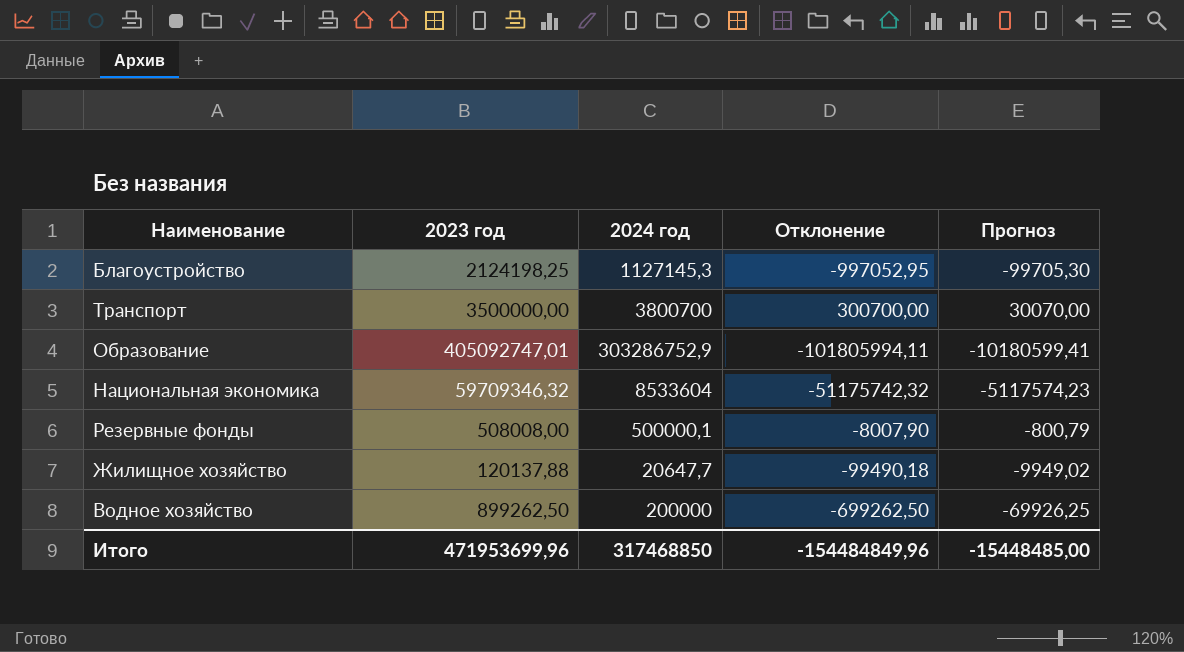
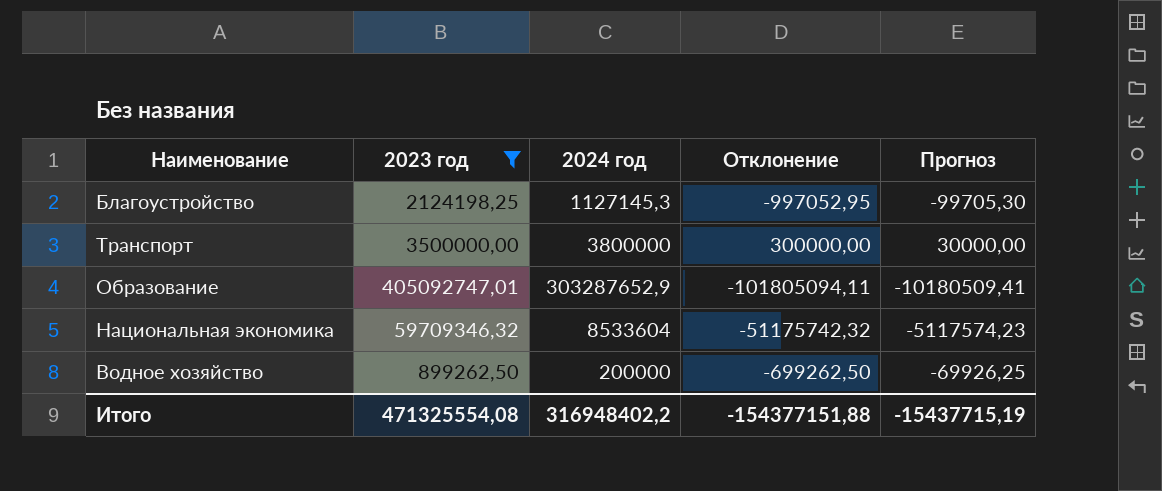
filter: none -> 2023 год >= 899262,50
Транспорт | 2024 год: 3800700 -> 3800000
Транспорт | Отклонение: 300700,00 -> 300000,00
Транспорт | Прогноз: 30070,00 -> 30000,00
Образование | 2024 год: 303286752,9 -> 303287652,9
Образование | Отклонение: -101805994,11 -> -101805094,11
Образование | Прогноз: -10180599,41 -> -10180509,41
Итого | 2023 год: 471953699,96 -> 471325554,08
Итого | 2024 год: 317468850 -> 316948402,2
Итого | Отклонение: -154484849,96 -> -154377151,88
Итого | Прогноз: -15448485,00 -> -15437715,19

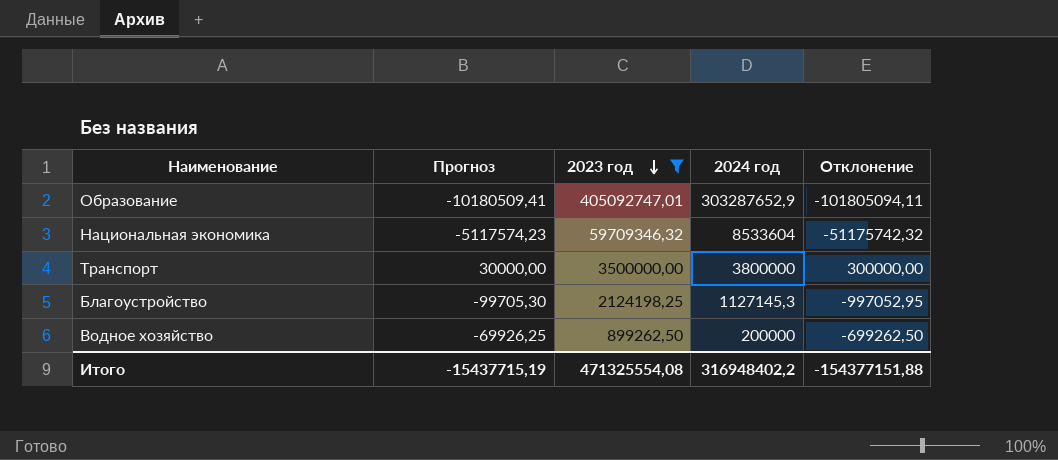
row order: none -> 2023 год descending
column Прогноз | position: 5 -> 2

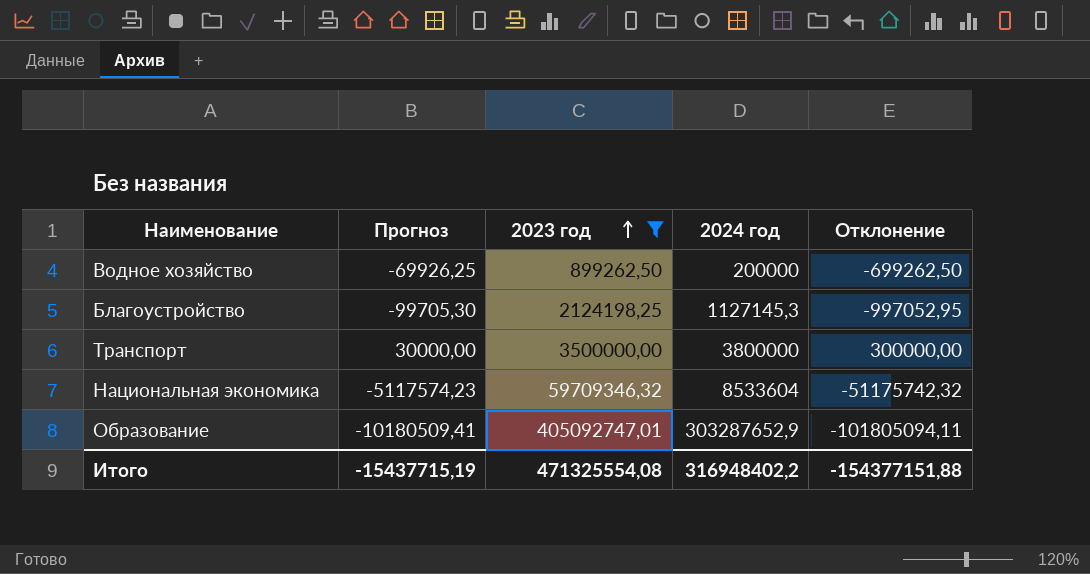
row order: 2023 год descending -> 2023 год ascending

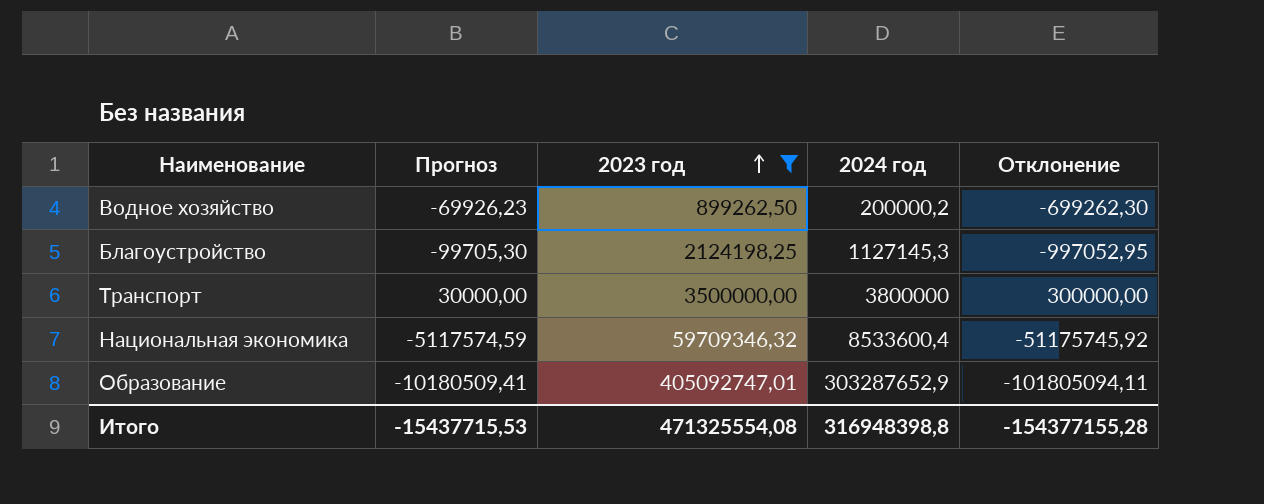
Водное хозяйство | Прогноз: -69926,25 -> -69926,23
Водное хозяйство | 2024 год: 200000 -> 200000,2
Водное хозяйство | Отклонение: -699262,50 -> -699262,30
Национальная экономика | Прогноз: -5117574,23 -> -5117574,59
Национальная экономика | 2024 год: 8533604 -> 8533600,4
Национальная экономика | Отклонение: -51175742,32 -> -51175745,92
Итого | Прогноз: -15437715,19 -> -15437715,53
Итого | 2024 год: 316948402,2 -> 316948398,8
Итого | Отклонение: -154377151,88 -> -154377155,28

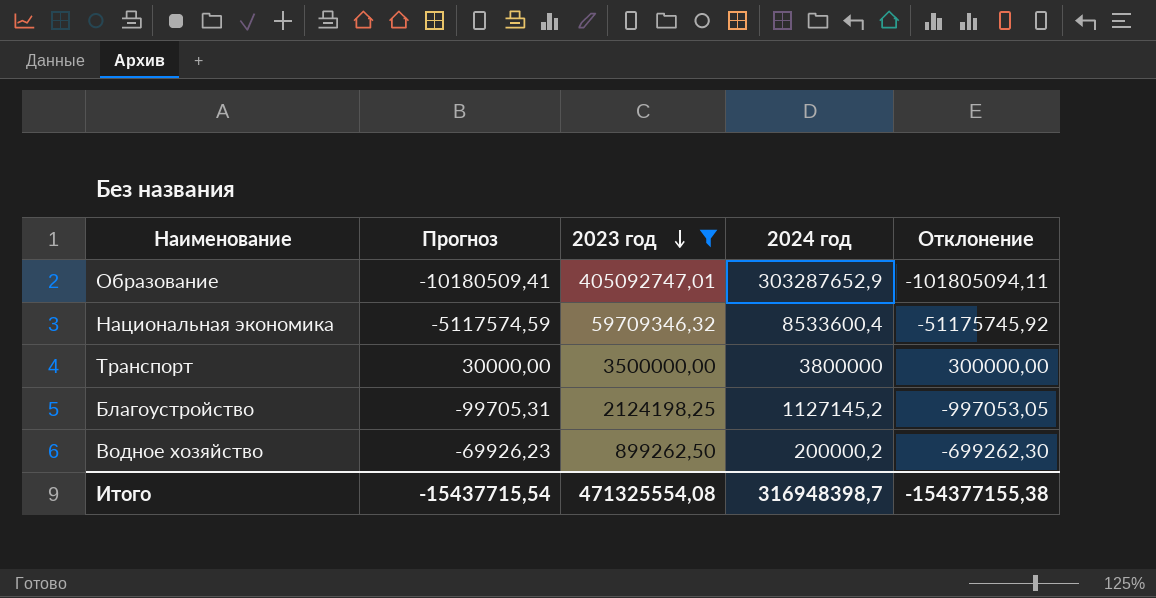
row order: 2023 год ascending -> 2023 год descending
Благоустройство | Прогноз: -99705,30 -> -99705,31
Благоустройство | 2024 год: 1127145,3 -> 1127145,2
Благоустройство | Отклонение: -997052,95 -> -997053,05
Итого | Прогноз: -15437715,53 -> -15437715,54
Итого | 2024 год: 316948398,8 -> 316948398,7
Итого | Отклонение: -154377155,28 -> -154377155,38

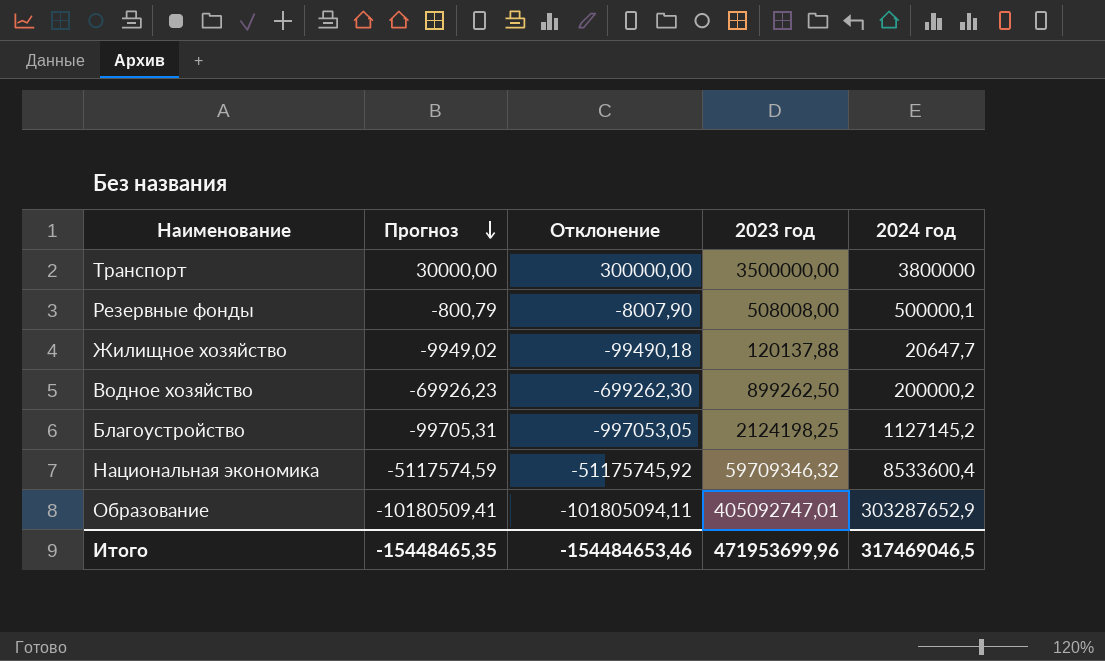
filter: 2023 год >= 899262,50 -> none
row order: 2023 год descending -> Прогноз descending
column Отклонение | position: 5 -> 3
Итого | Прогноз: -15437715,54 -> -15448465,35
Итого | Отклонение: -154377155,38 -> -154484653,46
Итого | 2023 год: 471325554,08 -> 471953699,96
Итого | 2024 год: 316948398,7 -> 317469046,5

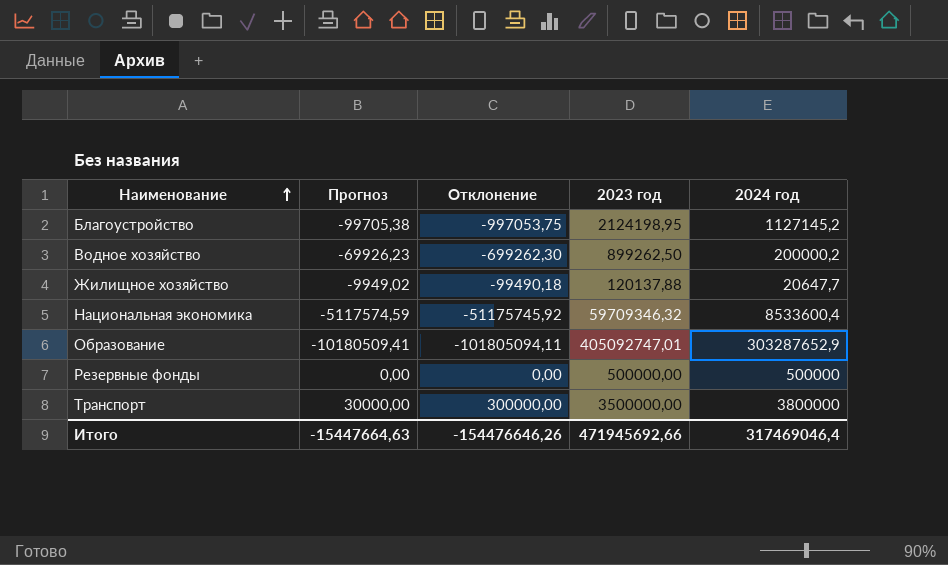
row order: Прогноз descending -> Наименование ascending
Благоустройство | Прогноз: -99705,31 -> -99705,38
Благоустройство | Отклонение: -997053,05 -> -997053,75
Благоустройство | 2023 год: 2124198,25 -> 2124198,95
Резервные фонды | Прогноз: -800,79 -> 0,00
Резервные фонды | Отклонение: -8007,90 -> 0,00
Резервные фонды | 2023 год: 508008,00 -> 500000,00
Резервные фонды | 2024 год: 500000,1 -> 500000
Итого | Прогноз: -15448465,35 -> -15447664,63
Итого | Отклонение: -154484653,46 -> -154476646,26
Итого | 2023 год: 471953699,96 -> 471945692,66
Итого | 2024 год: 317469046,5 -> 317469046,4

